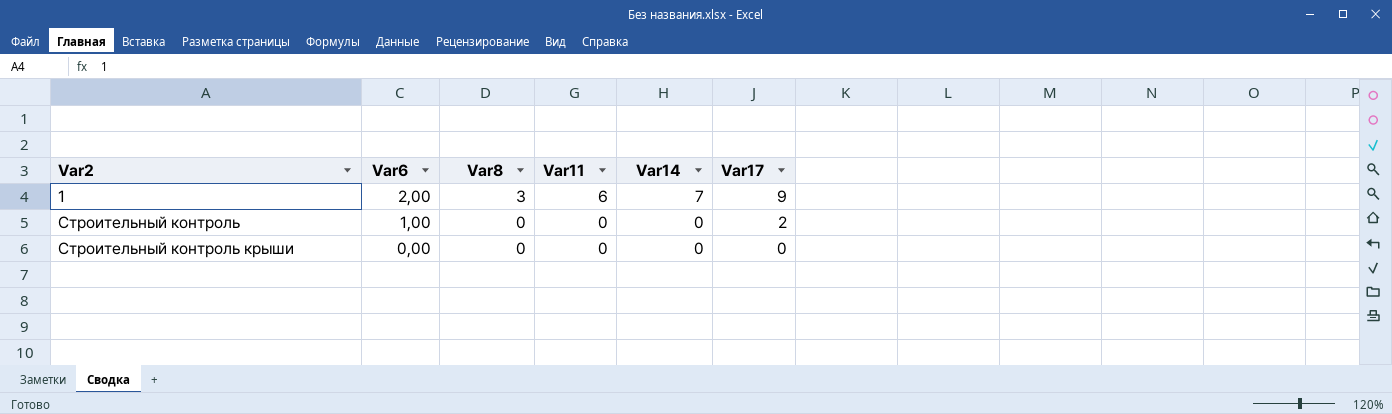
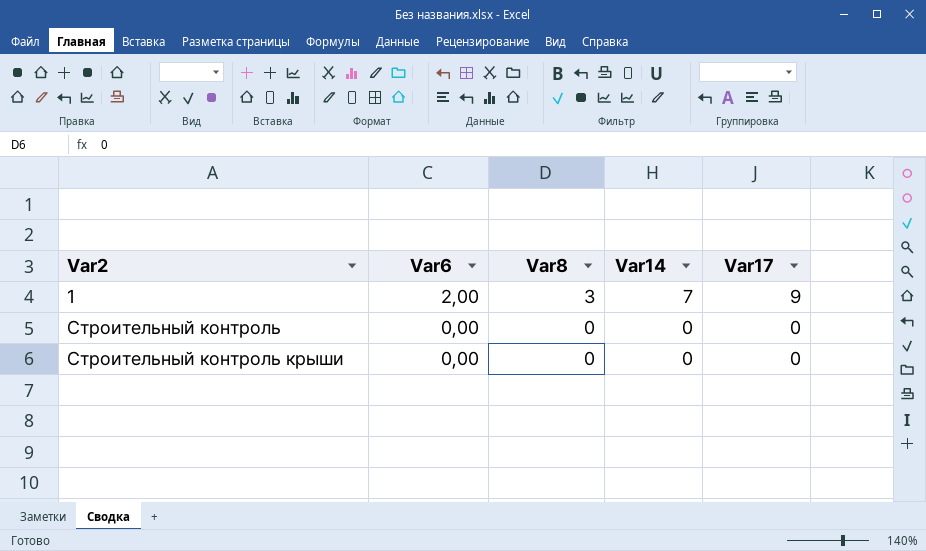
column Var11 | position: 4 -> none
Строительный контроль | Var6: 1,00 -> 0,00
Строительный контроль | Var17: 2 -> 0

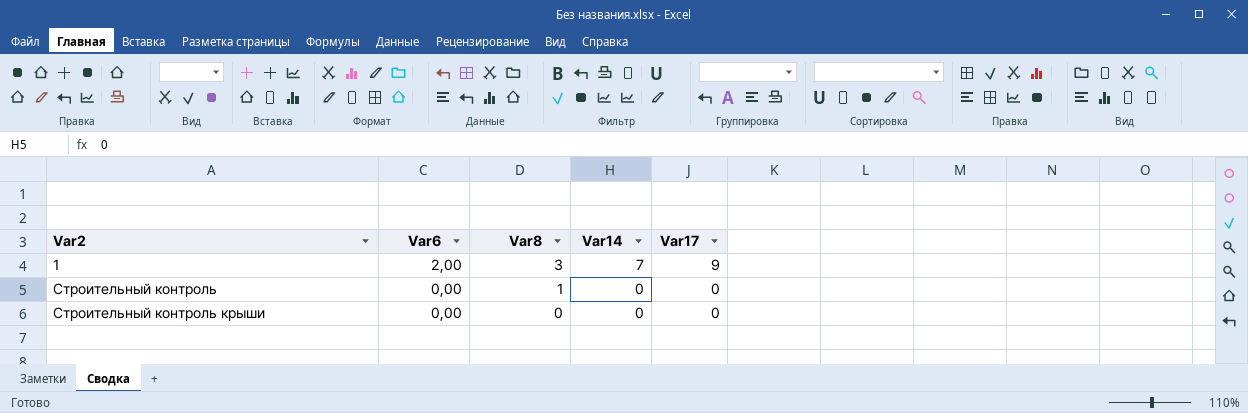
Строительный контроль | Var8: 0 -> 1

